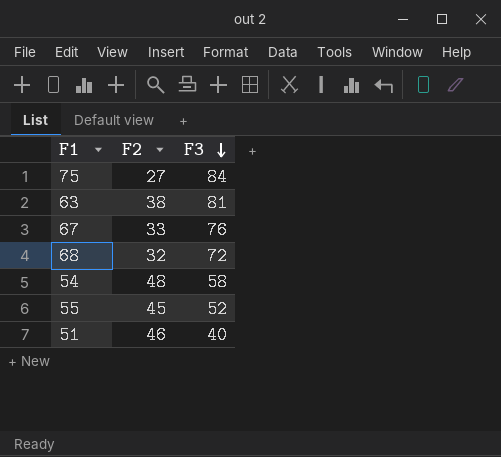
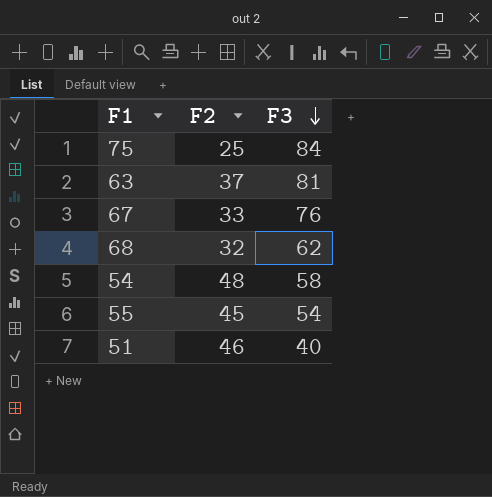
75 | F2: 27 -> 25
63 | F2: 38 -> 37
68 | F3: 72 -> 62
55 | F3: 52 -> 54

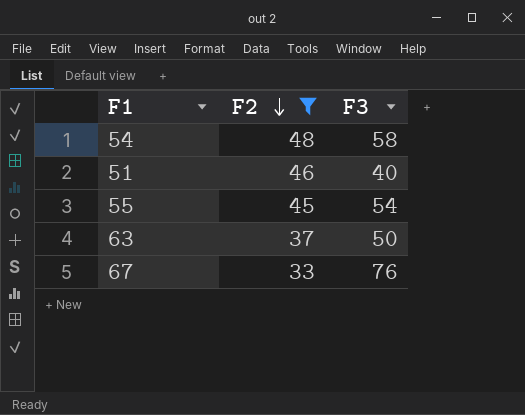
filter: none -> F2 >= 33
row order: F3 descending -> F2 descending
63 | F3: 81 -> 50

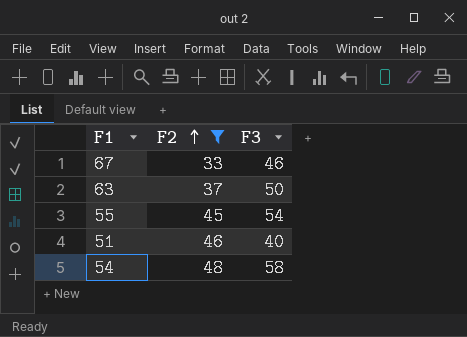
row order: F2 descending -> F2 ascending
67 | F3: 76 -> 46

